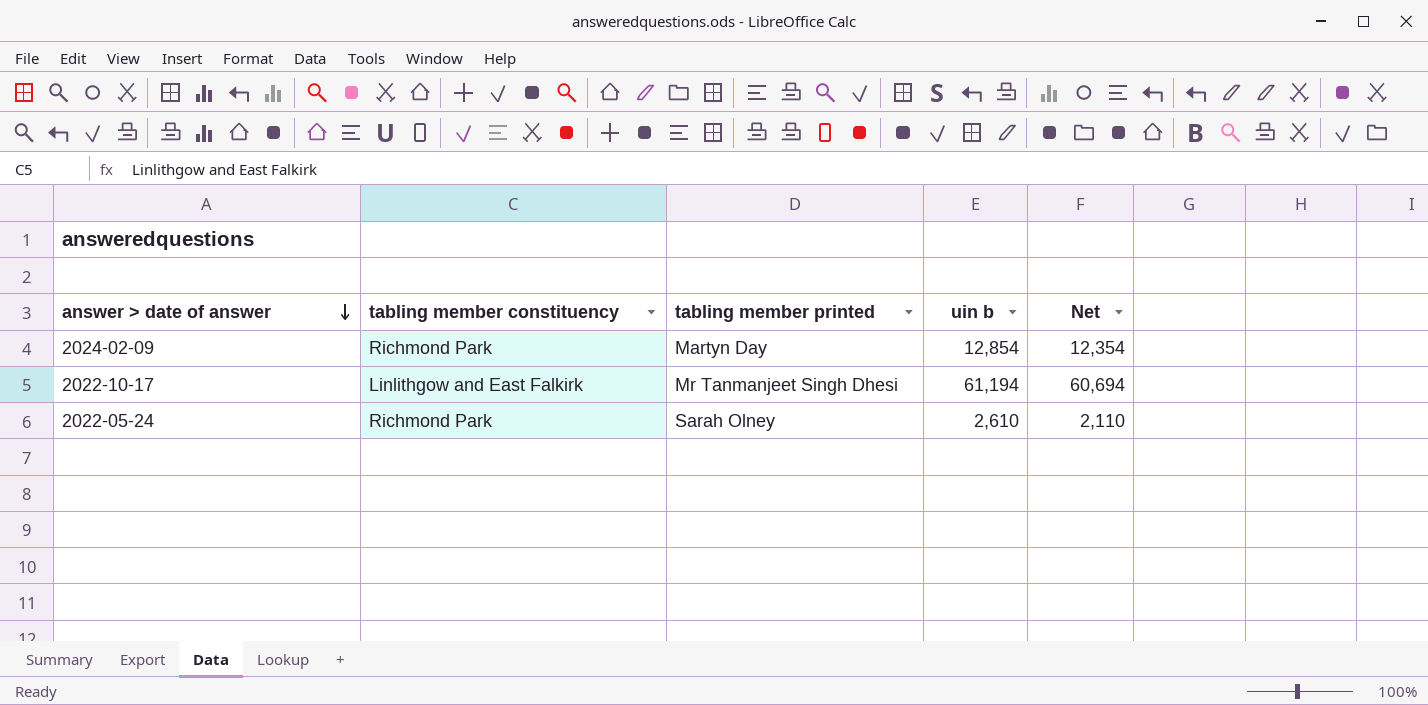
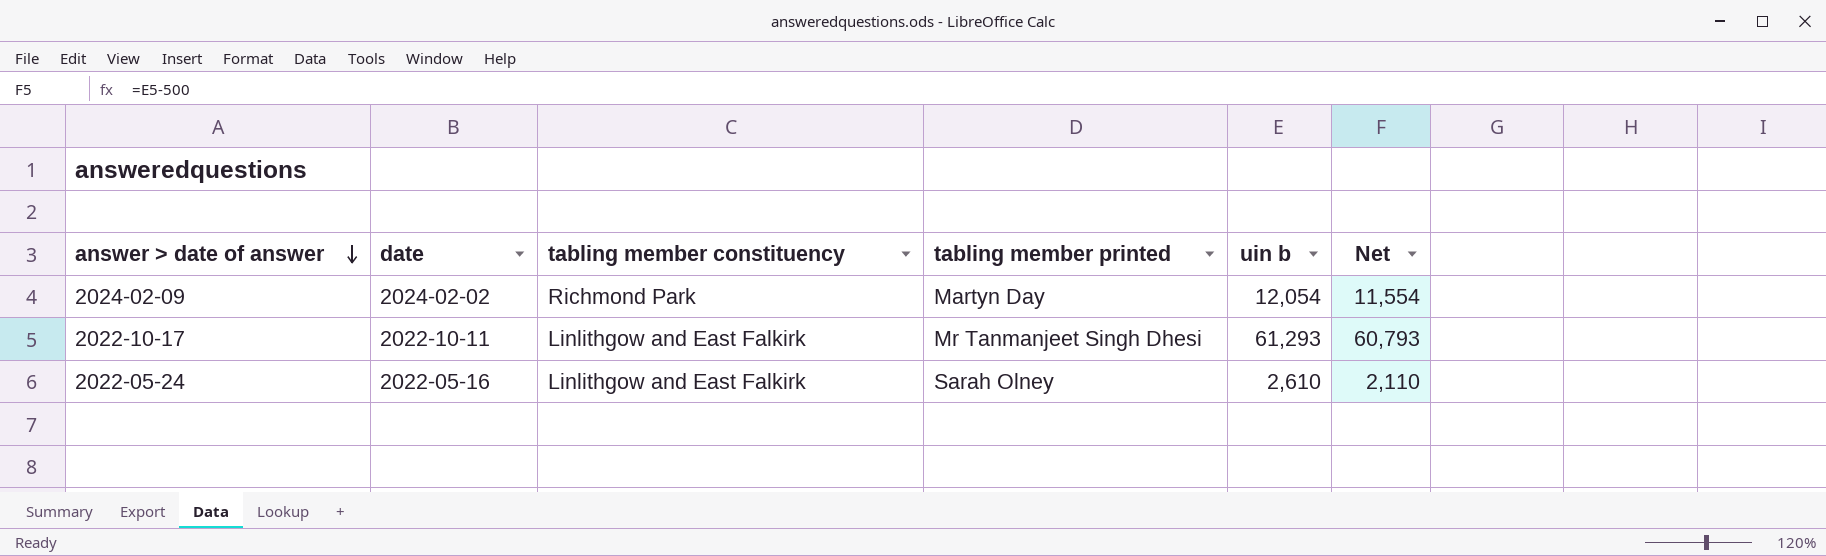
column date | position: none -> 2
2024-02-09 | uin b: 12,854 -> 12,054
2024-02-09 | Net: 12,354 -> 11,554
2022-10-17 | uin b: 61,194 -> 61,293
2022-10-17 | Net: 60,694 -> 60,793
2022-05-24 | tabling member constituency: Richmond Park -> Linlithgow and East Falkirk

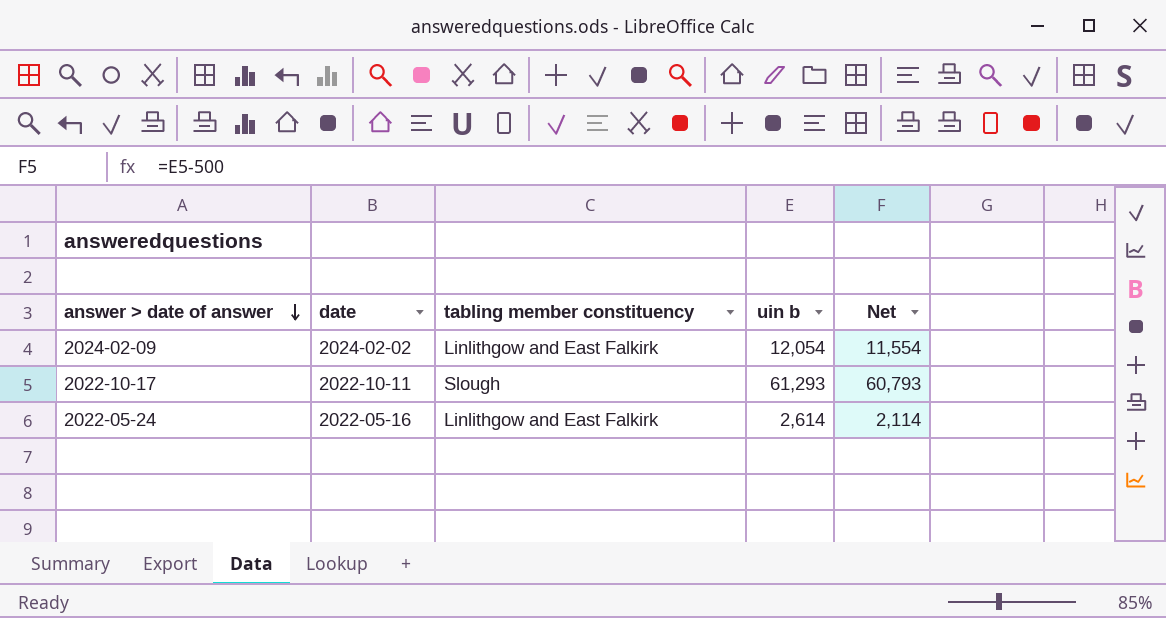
column tabling member printed | position: 4 -> none
2024-02-09 | tabling member constituency: Richmond Park -> Linlithgow and East Falkirk
2022-10-17 | tabling member constituency: Linlithgow and East Falkirk -> Slough
2022-05-24 | uin b: 2,610 -> 2,614
2022-05-24 | Net: 2,110 -> 2,114

